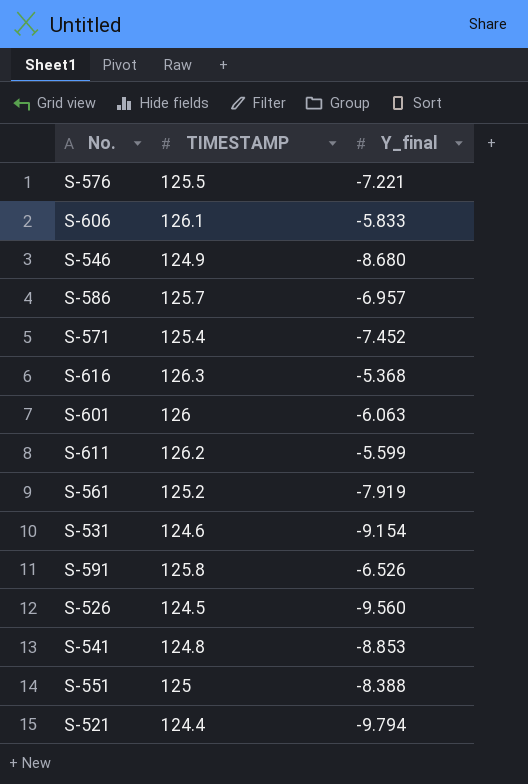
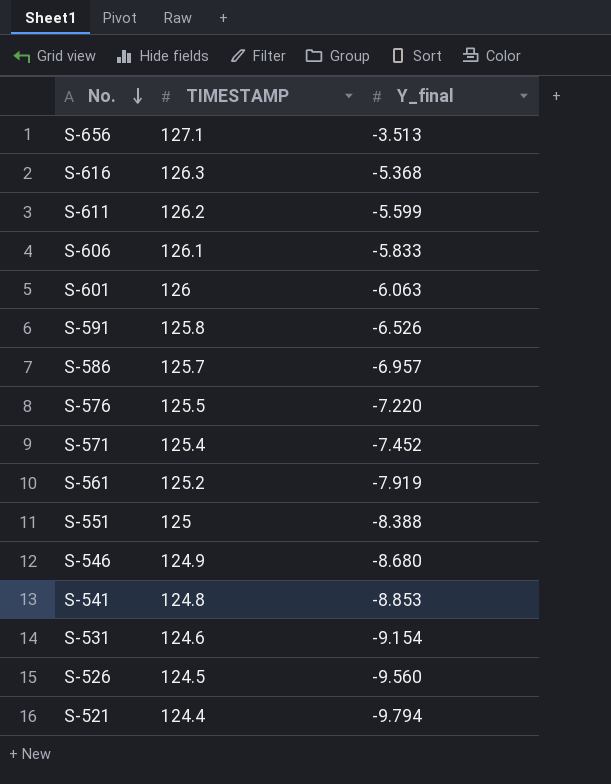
row order: none -> No. descending
row S-656: none -> 127.1 | -3.513
S-576 | Y_final: -7.221 -> -7.220

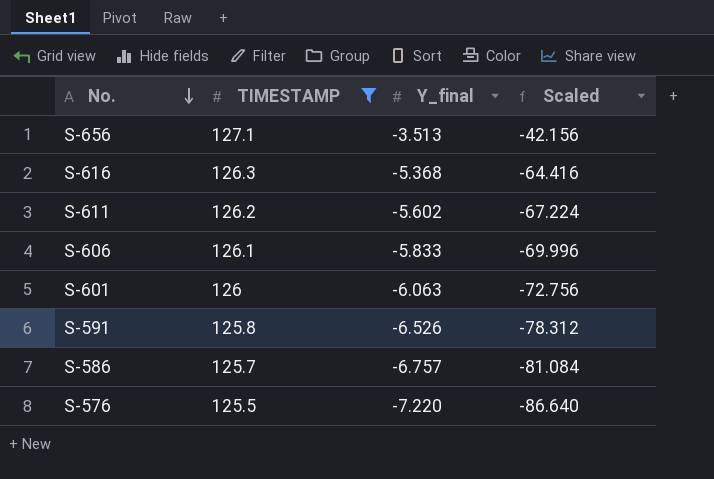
filter: none -> TIMESTAMP >= 125.5
column Scaled | formula: none -> [Y_final] * 12
S-611 | Y_final: -5.599 -> -5.602
S-586 | Y_final: -6.957 -> -6.757

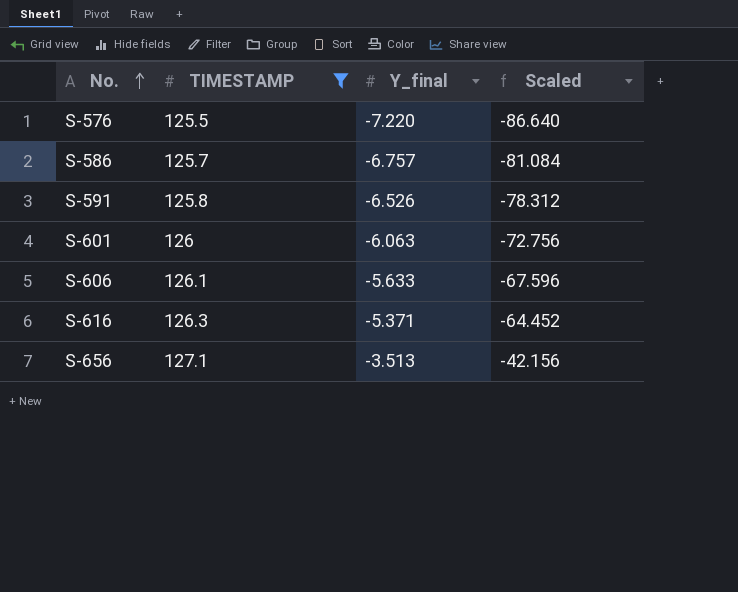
row order: No. descending -> No. ascending
row S-611: 126.2 | -5.602 | -67.224 -> none
S-606 | Y_final: -5.833 -> -5.633
S-606 | Scaled: -69.996 -> -67.596
S-616 | Y_final: -5.368 -> -5.371
S-616 | Scaled: -64.416 -> -64.452

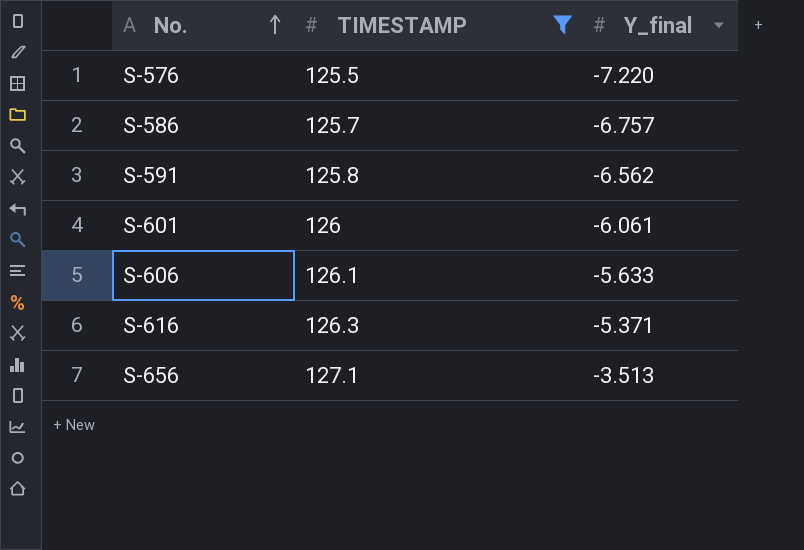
column Scaled | formula: [Y_final] * 12 -> none
S-591 | Y_final: -6.526 -> -6.562
S-601 | Y_final: -6.063 -> -6.061

